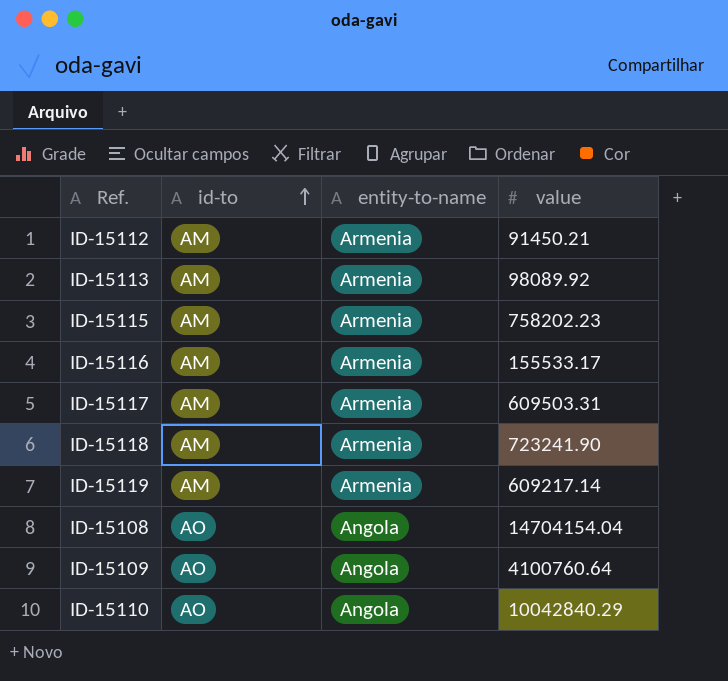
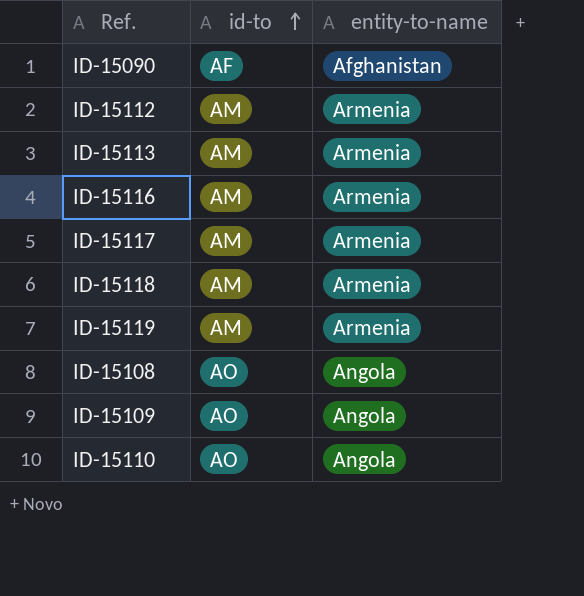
column value | position: 4 -> none
row ID-15115: AM | Armenia | 758202.23 -> none
row ID-15090: none -> AF | Afghanistan

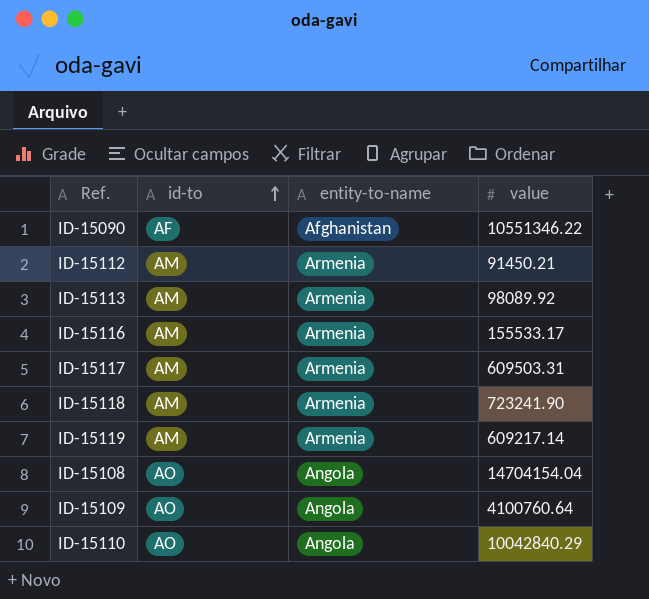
column value | position: none -> 4

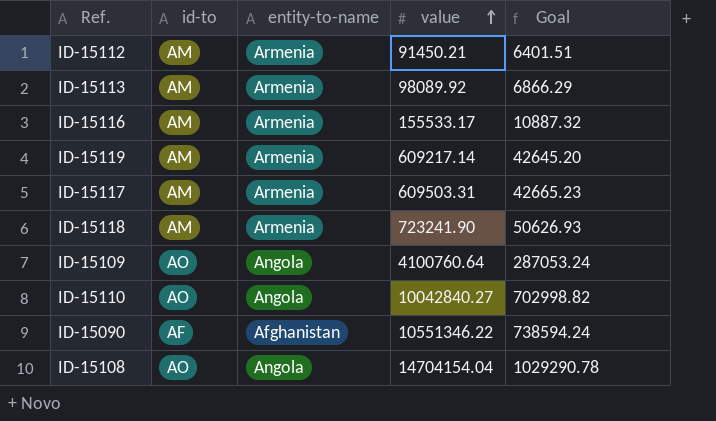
row order: id-to ascending -> value ascending
column Goal | formula: none -> [value] * 0.07
ID-15110 | value: 10042840.29 -> 10042840.27

